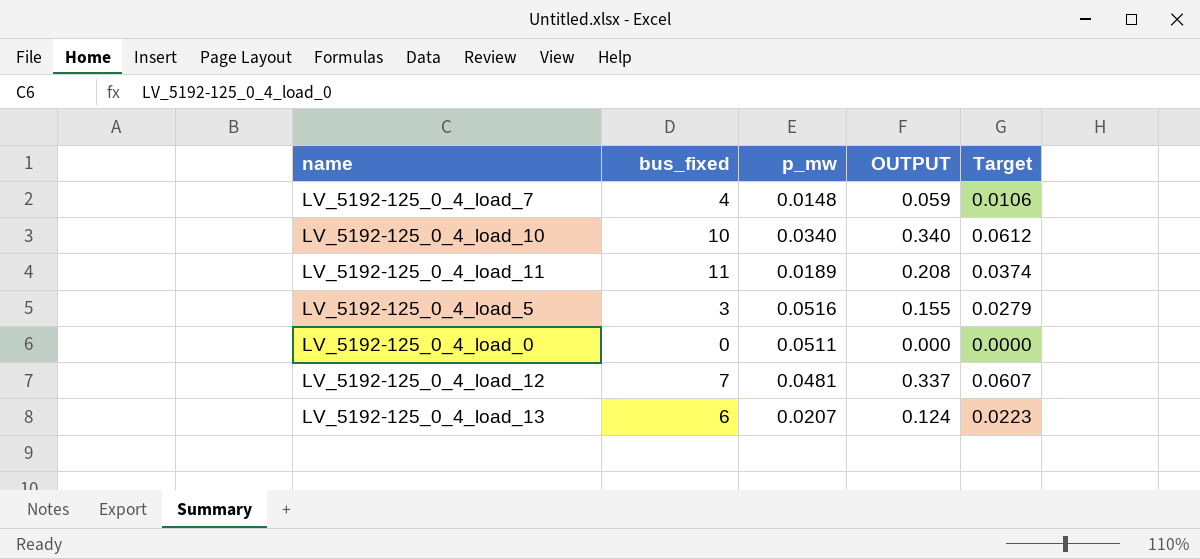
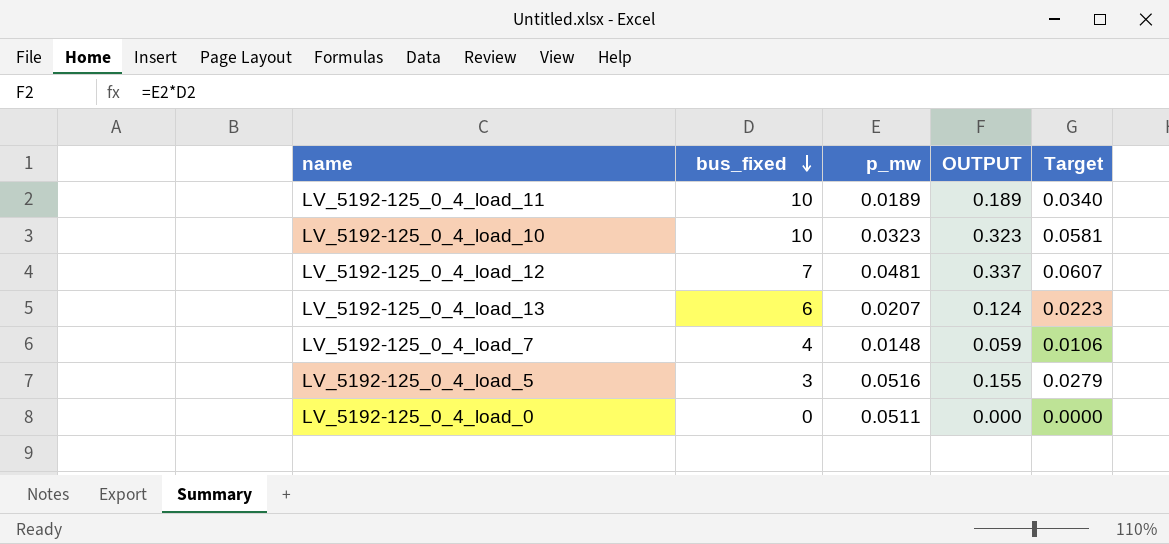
row order: none -> bus_fixed descending
LV_5192-125_0_4_load_11 | bus_fixed: 11 -> 10
LV_5192-125_0_4_load_11 | OUTPUT: 0.208 -> 0.189
LV_5192-125_0_4_load_11 | Target: 0.0374 -> 0.0340
LV_5192-125_0_4_load_10 | p_mw: 0.0340 -> 0.0323
LV_5192-125_0_4_load_10 | OUTPUT: 0.340 -> 0.323
LV_5192-125_0_4_load_10 | Target: 0.0612 -> 0.0581

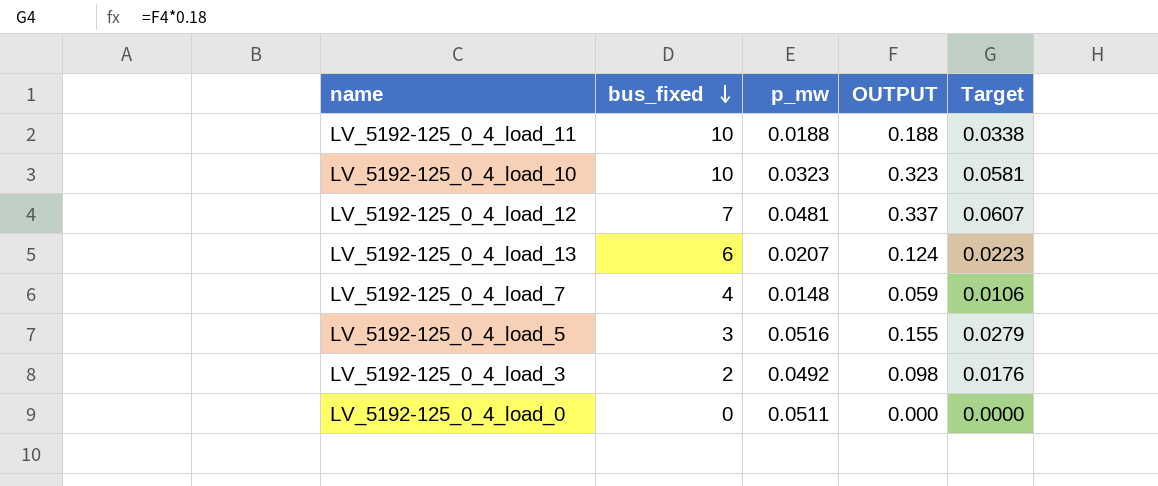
LV_5192-125_0_4_load_11 | p_mw: 0.0189 -> 0.0188
LV_5192-125_0_4_load_11 | OUTPUT: 0.189 -> 0.188
LV_5192-125_0_4_load_11 | Target: 0.0340 -> 0.0338
row LV_5192-125_0_4_load_3: none -> 2 | 0.0492 | 0.098 | 0.0176

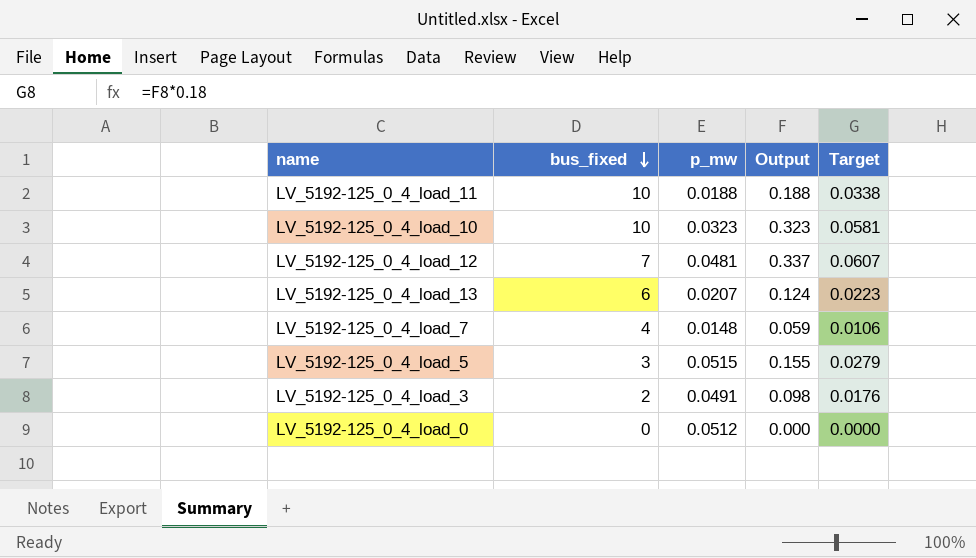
column name: OUTPUT -> Output
LV_5192-125_0_4_load_5 | p_mw: 0.0516 -> 0.0515
LV_5192-125_0_4_load_3 | p_mw: 0.0492 -> 0.0491
LV_5192-125_0_4_load_0 | p_mw: 0.0511 -> 0.0512

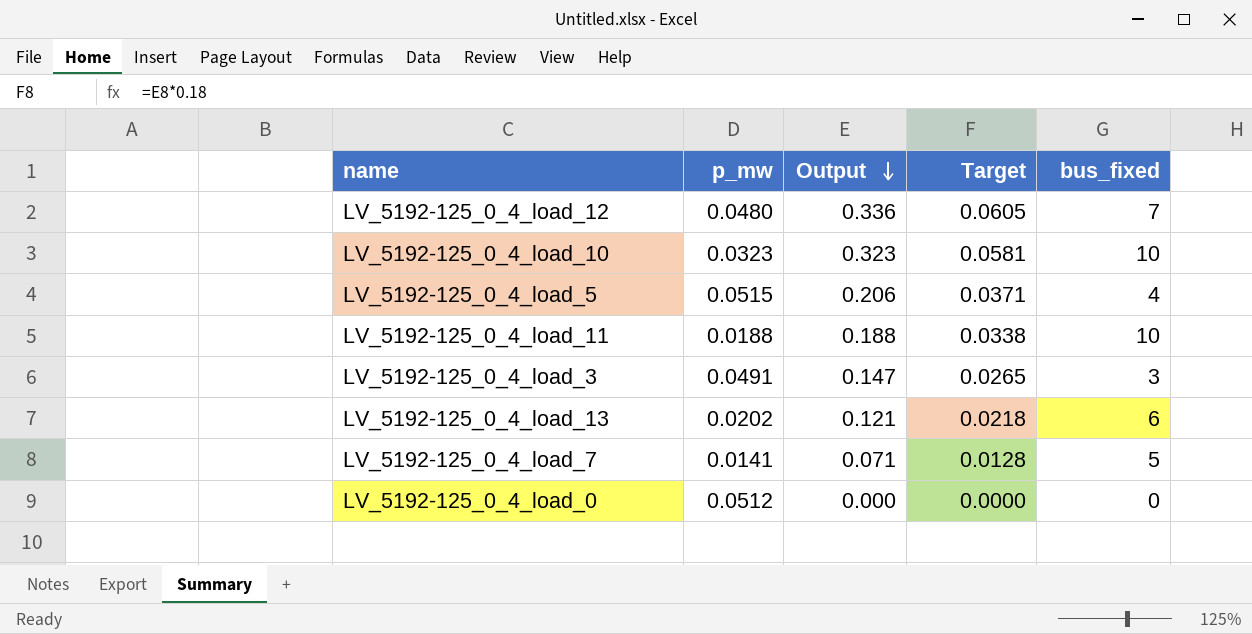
row order: bus_fixed descending -> Output descending
column bus_fixed | position: 2 -> 5
LV_5192-125_0_4_load_12 | p_mw: 0.0481 -> 0.0480
LV_5192-125_0_4_load_12 | Output: 0.337 -> 0.336
LV_5192-125_0_4_load_12 | Target: 0.0607 -> 0.0605
LV_5192-125_0_4_load_5 | Output: 0.155 -> 0.206
LV_5192-125_0_4_load_5 | Target: 0.0279 -> 0.0371
LV_5192-125_0_4_load_5 | bus_fixed: 3 -> 4
LV_5192-125_0_4_load_3 | Output: 0.098 -> 0.147
LV_5192-125_0_4_load_3 | Target: 0.0176 -> 0.0265
LV_5192-125_0_4_load_3 | bus_fixed: 2 -> 3
LV_5192-125_0_4_load_13 | p_mw: 0.0207 -> 0.0202
LV_5192-125_0_4_load_13 | Output: 0.124 -> 0.121
LV_5192-125_0_4_load_13 | Target: 0.0223 -> 0.0218
LV_5192-125_0_4_load_7 | p_mw: 0.0148 -> 0.0141
LV_5192-125_0_4_load_7 | Output: 0.059 -> 0.071
LV_5192-125_0_4_load_7 | Target: 0.0106 -> 0.0128
LV_5192-125_0_4_load_7 | bus_fixed: 4 -> 5

